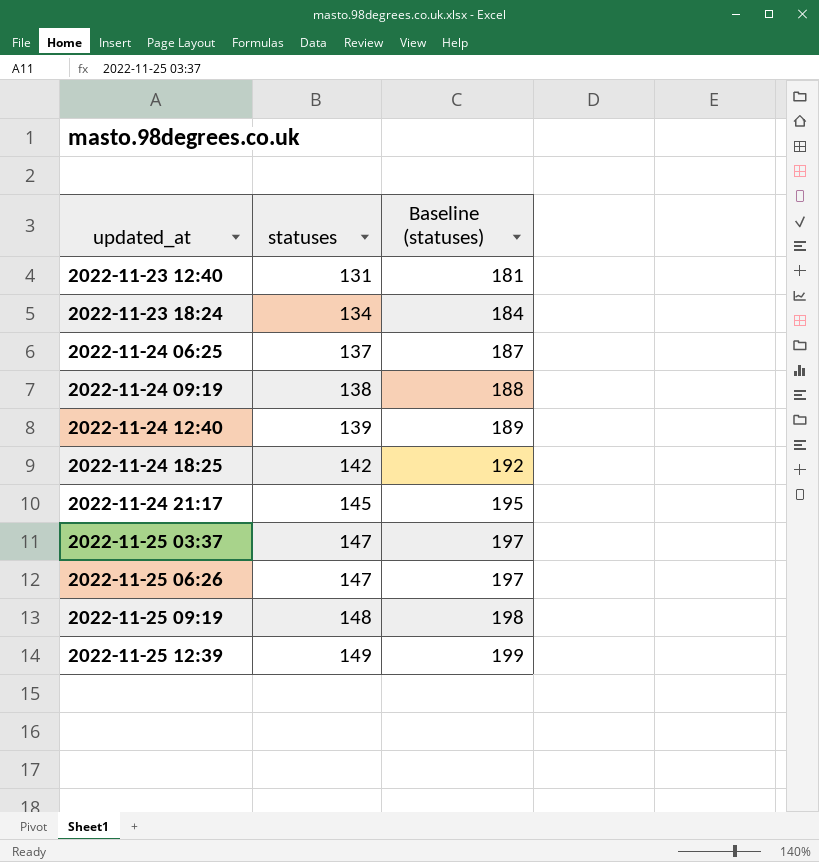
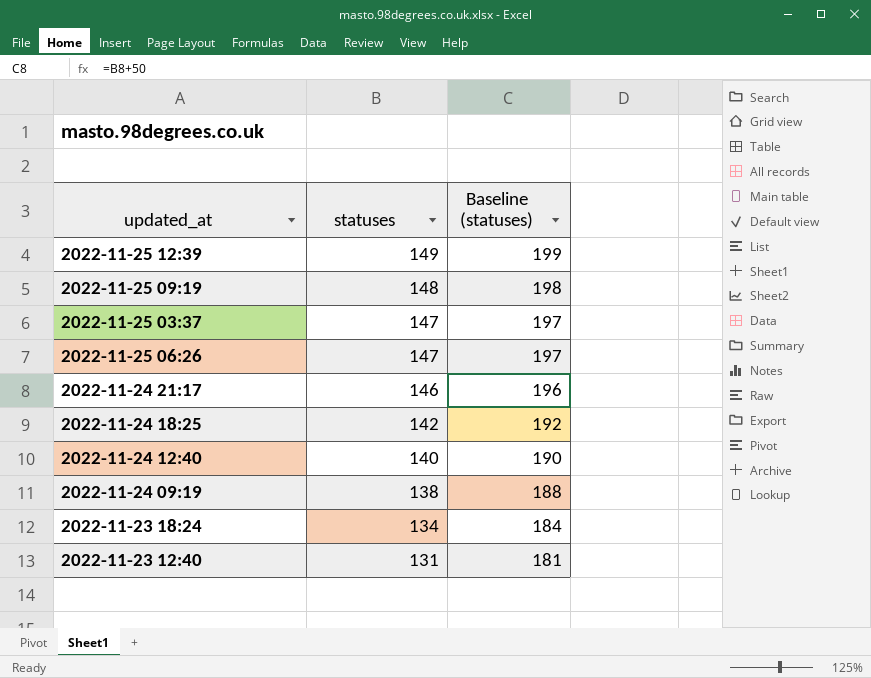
row order: updated_at ascending -> statuses descending
row 2022-11-24 06:25: 137 | 187 -> none
2022-11-24 21:17 | statuses: 145 -> 146
2022-11-24 21:17 | Baseline (statuses): 195 -> 196
2022-11-24 12:40 | statuses: 139 -> 140
2022-11-24 12:40 | Baseline (statuses): 189 -> 190

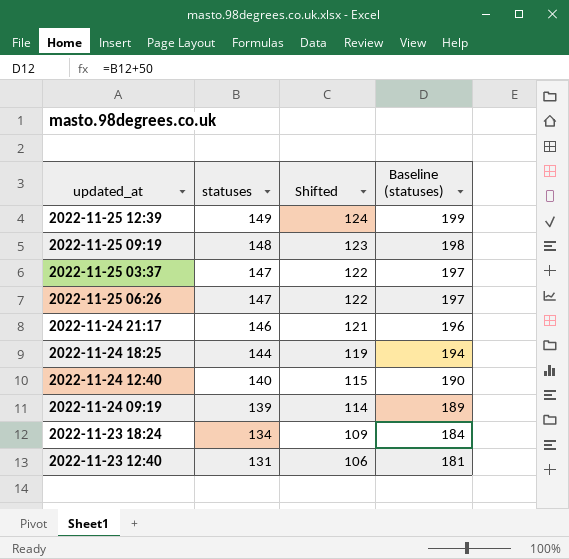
column Shifted | formula: none -> [statuses] - 25
2022-11-24 18:25 | statuses: 142 -> 144
2022-11-24 18:25 | Baseline (statuses): 192 -> 194
2022-11-24 09:19 | statuses: 138 -> 139
2022-11-24 09:19 | Baseline (statuses): 188 -> 189

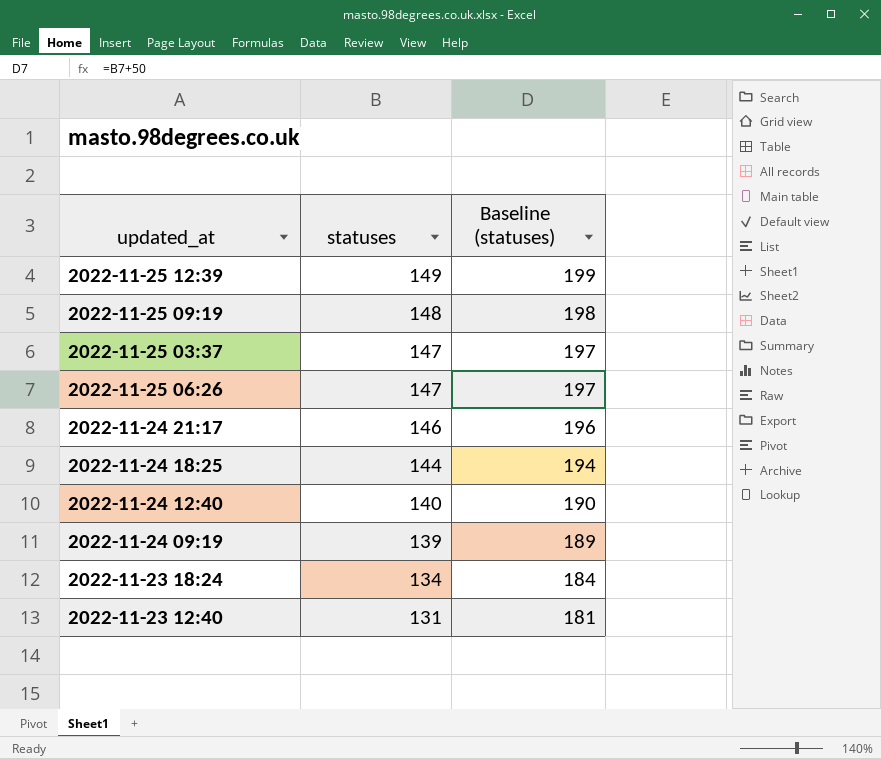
column Shifted | formula: [statuses] - 25 -> none

